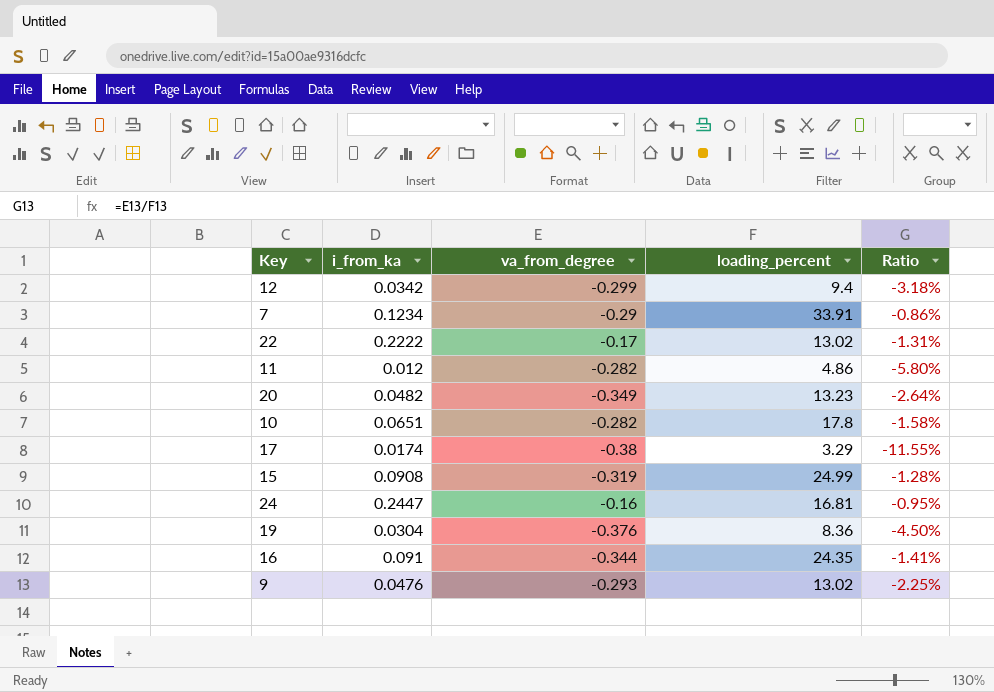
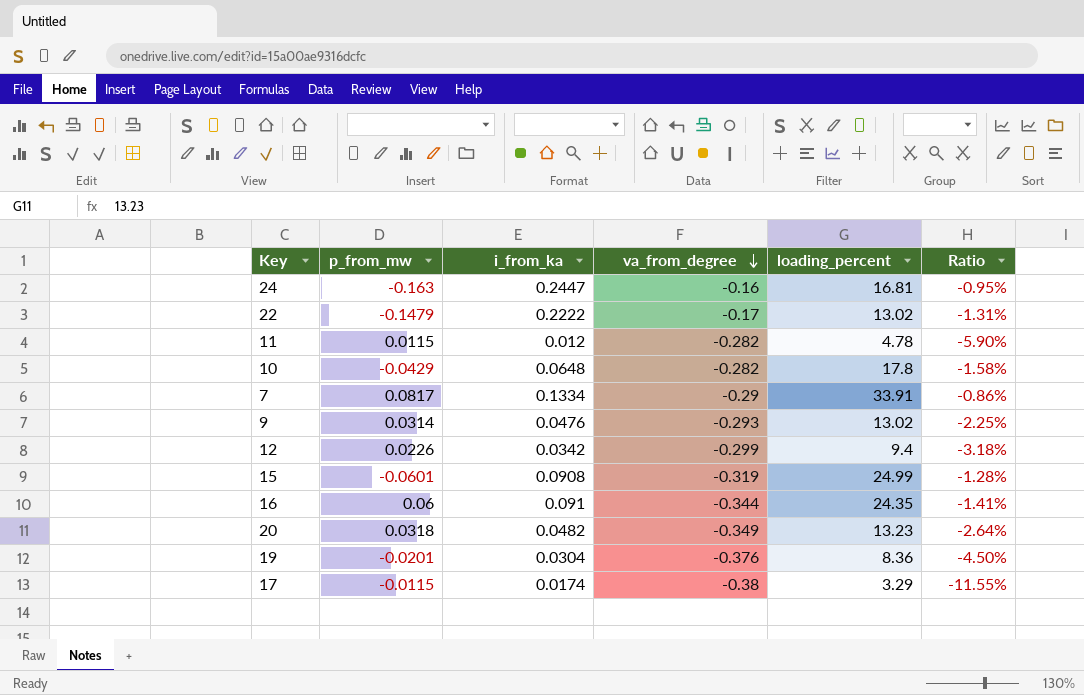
row order: none -> va_from_degree descending
column p_from_mw | position: none -> 2
11 | loading_percent: 4.86 -> 4.78
11 | Ratio: -5.80% -> -5.90%
10 | i_from_ka: 0.0651 -> 0.0648
7 | i_from_ka: 0.1234 -> 0.1334

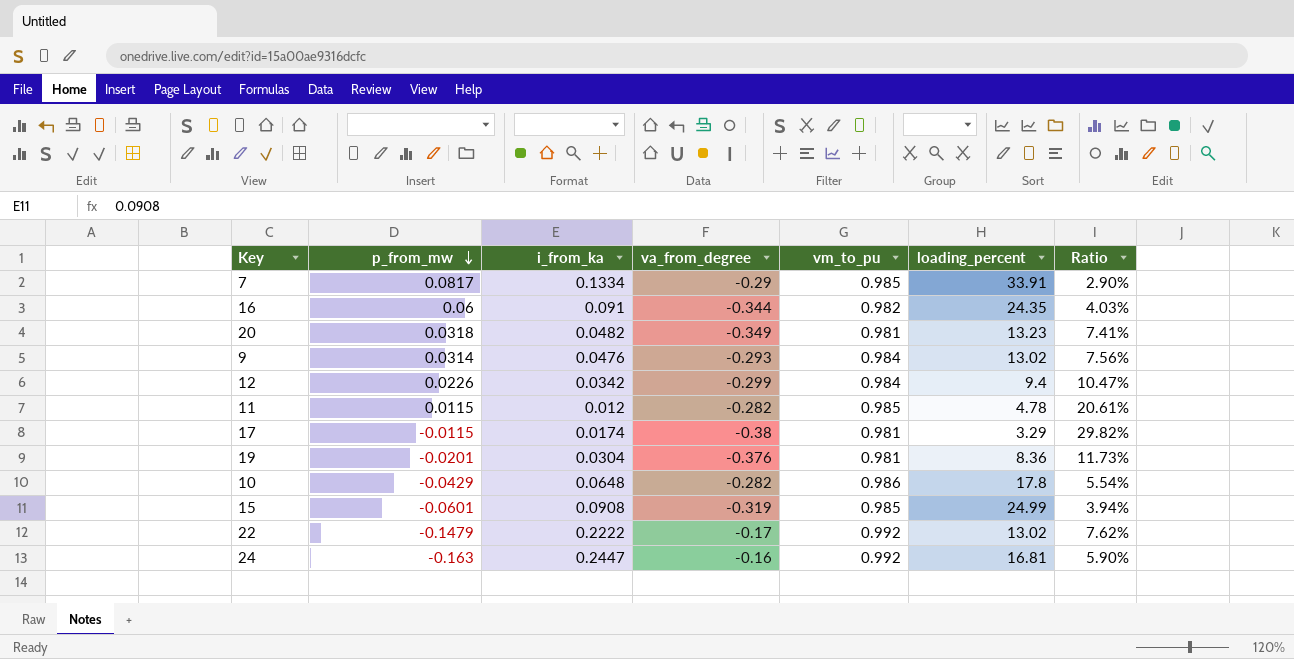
row order: va_from_degree descending -> p_from_mw descending
column vm_to_pu | position: none -> 5
column Ratio | formula: [va_from_degree] / [loading_percent] -> [vm_to_pu] / [loading_percent]

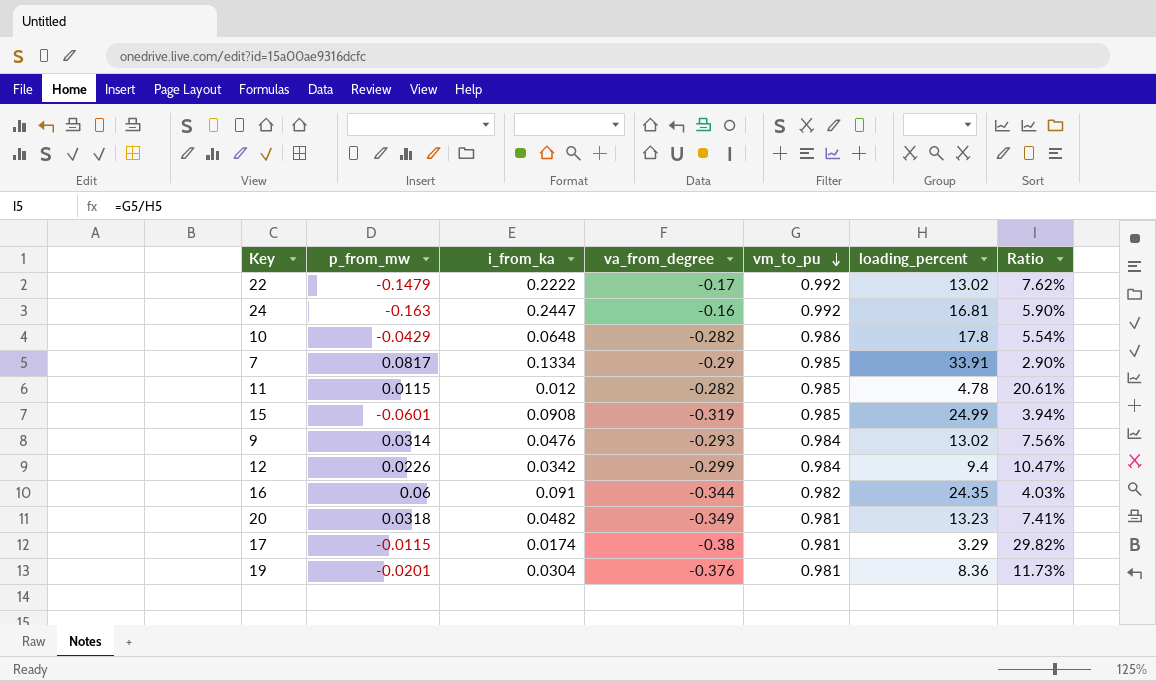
row order: p_from_mw descending -> vm_to_pu descending

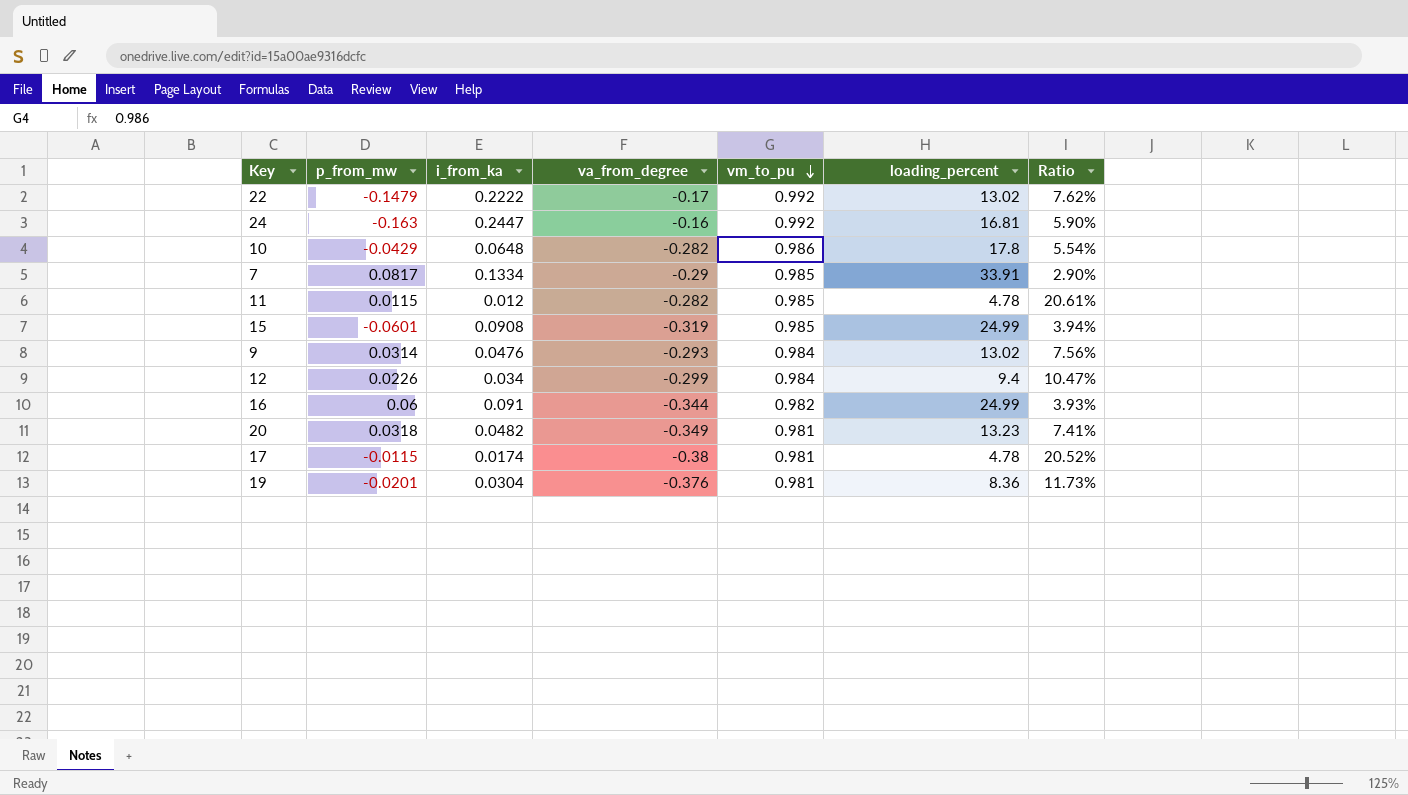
12 | i_from_ka: 0.0342 -> 0.034
16 | loading_percent: 24.35 -> 24.99
16 | Ratio: 4.03% -> 3.93%
17 | loading_percent: 3.29 -> 4.78
17 | Ratio: 29.82% -> 20.52%

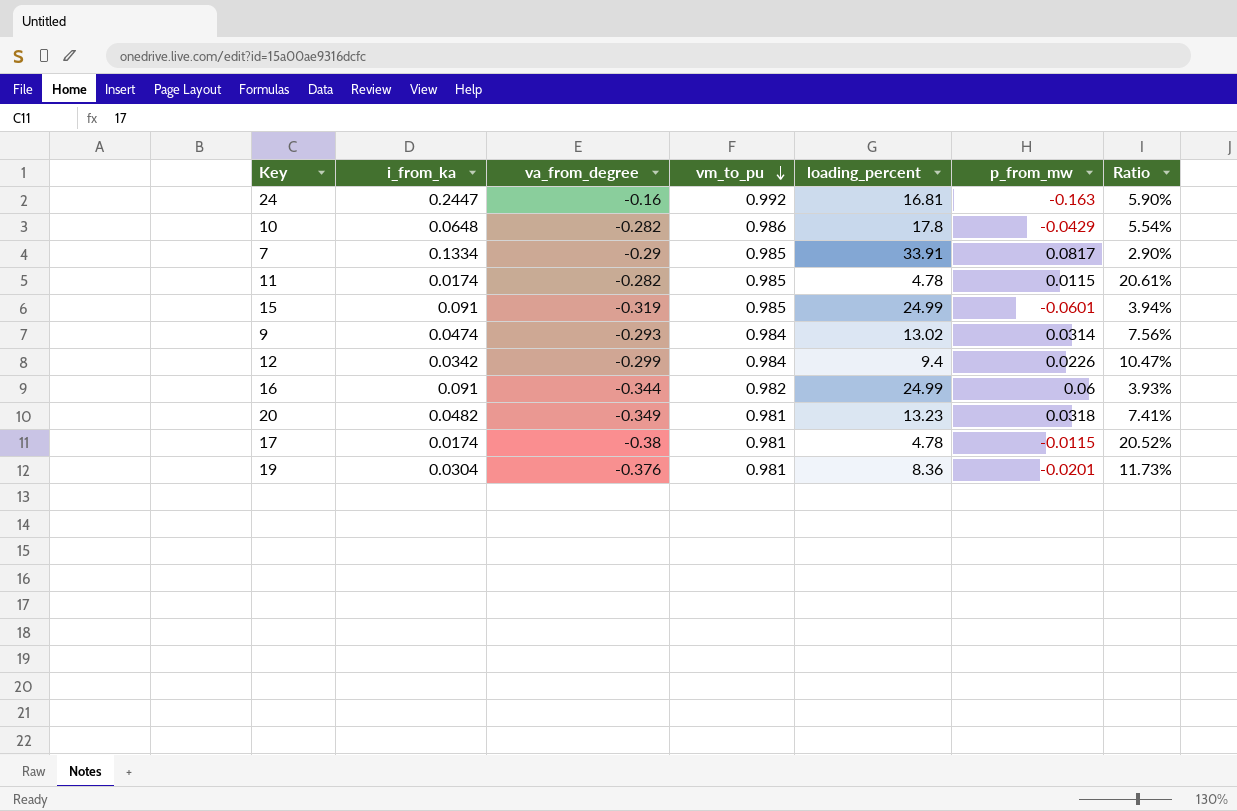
column p_from_mw | position: 2 -> 6
row 22: -0.1479 | 0.2222 | -0.17 | 0.992 | 13.02 | 7.62% -> none
11 | i_from_ka: 0.012 -> 0.0174
15 | i_from_ka: 0.0908 -> 0.091
9 | i_from_ka: 0.0476 -> 0.0474
12 | i_from_ka: 0.034 -> 0.0342

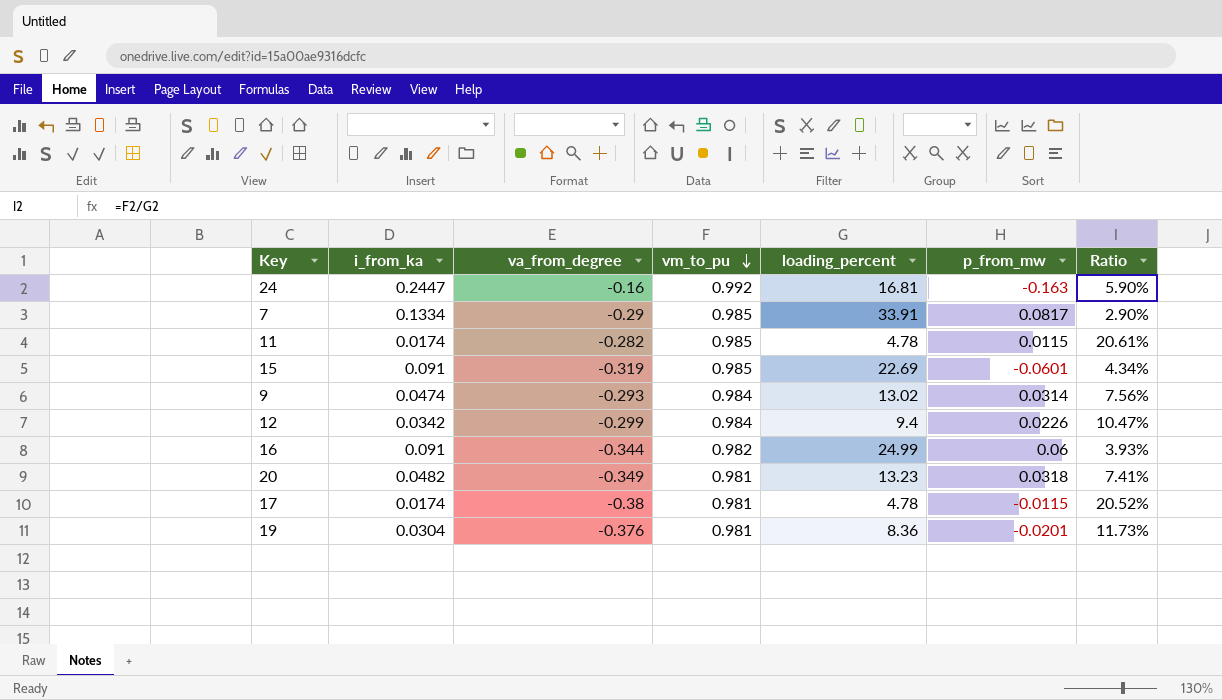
row 10: 0.0648 | -0.282 | 0.986 | 17.8 | -0.0429 | 5.54% -> none
15 | loading_percent: 24.99 -> 22.69
15 | Ratio: 3.94% -> 4.34%

